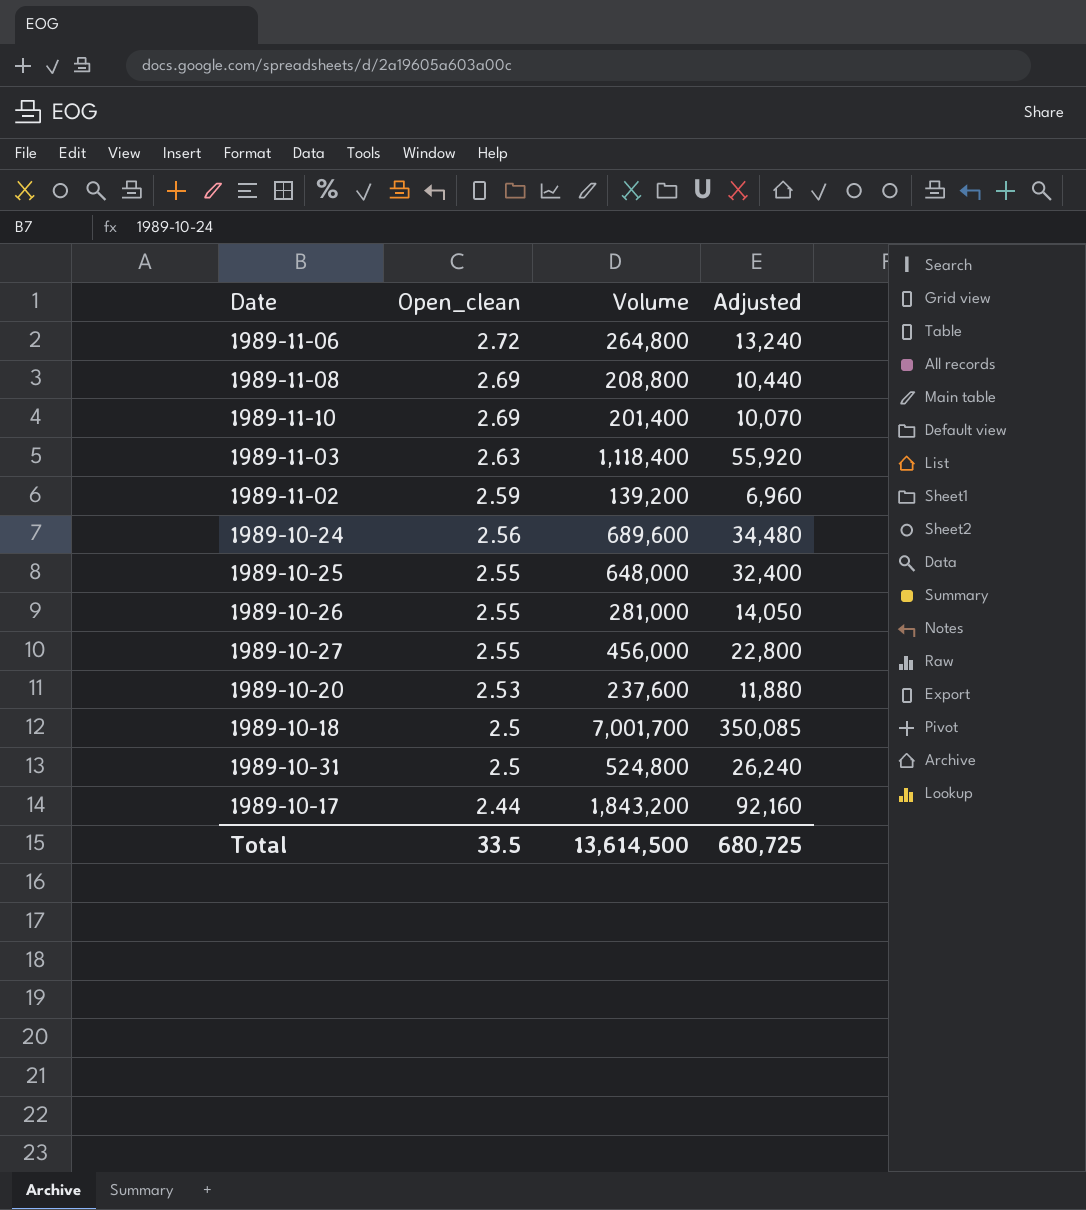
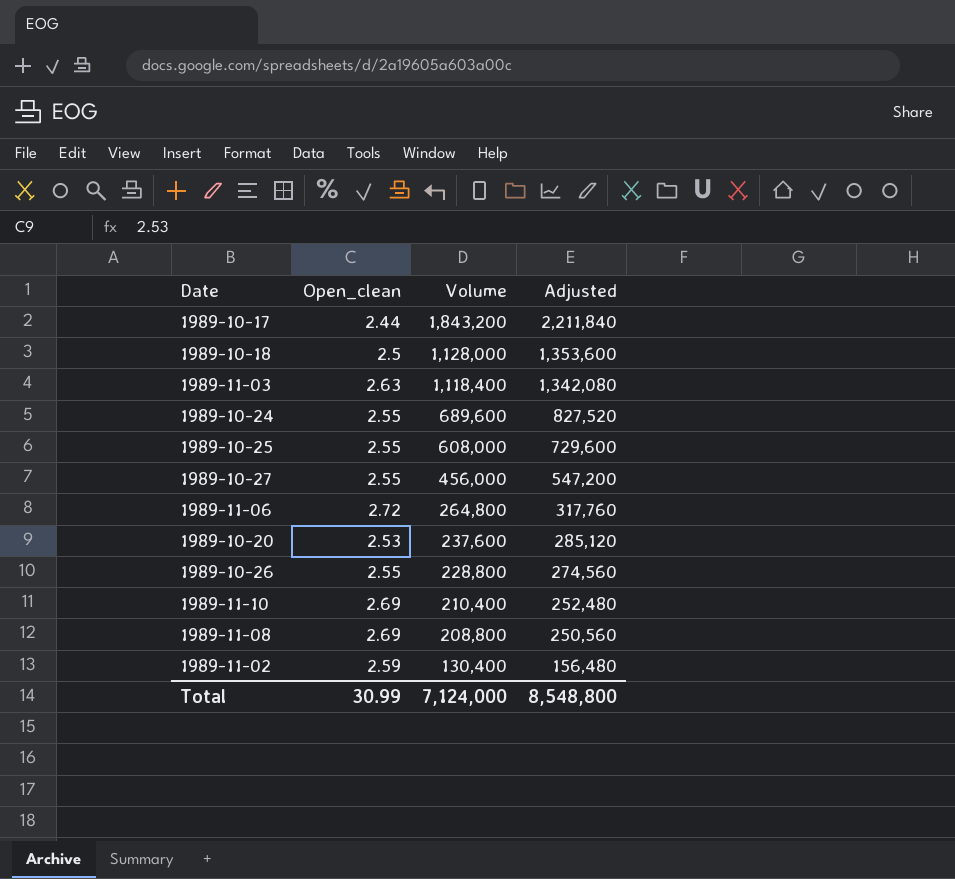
row order: Open_clean descending -> Volume descending
column Adjusted | formula: [Volume] * 0.05 -> [Volume] * 1.2
row 1989-10-31: 2.5 | 524,800 | 26,240 -> none
1989-10-18 | Volume: 7,001,700 -> 1,128,000
1989-10-24 | Open_clean: 2.56 -> 2.55
1989-10-25 | Volume: 648,000 -> 608,000
1989-10-26 | Volume: 281,000 -> 228,800
1989-11-10 | Volume: 201,400 -> 210,400
1989-11-02 | Volume: 139,200 -> 130,400
Total | Open_clean: 33.5 -> 30.99
Total | Volume: 13,614,500 -> 7,124,000
Total | Adjusted: 680,725 -> 8,548,800

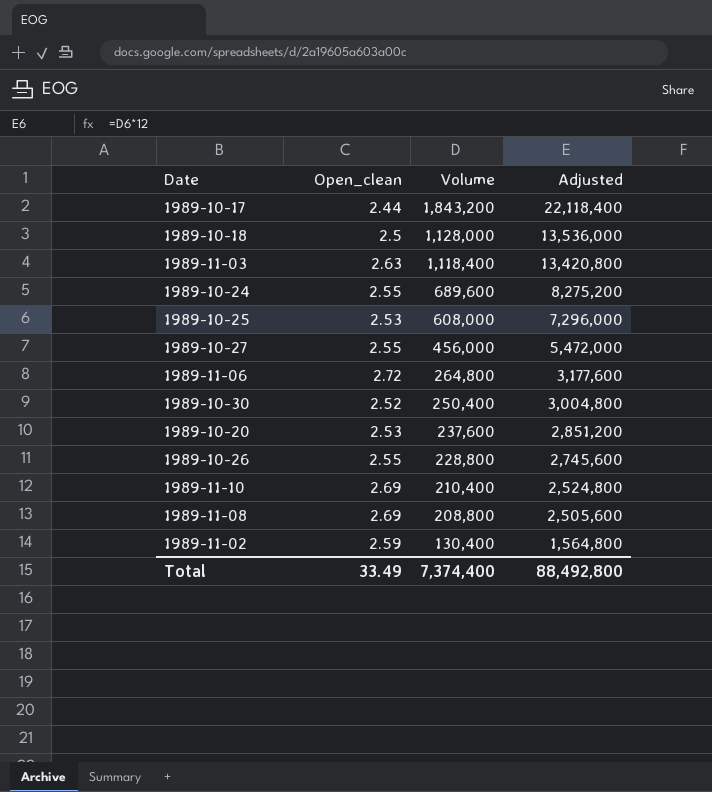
column Adjusted | formula: [Volume] * 1.2 -> [Volume] * 12
1989-10-25 | Open_clean: 2.55 -> 2.53
row 1989-10-30: none -> 2.52 | 250,400 | 3,004,800
Total | Open_clean: 30.99 -> 33.49
Total | Volume: 7,124,000 -> 7,374,400
Total | Adjusted: 8,548,800 -> 88,492,800

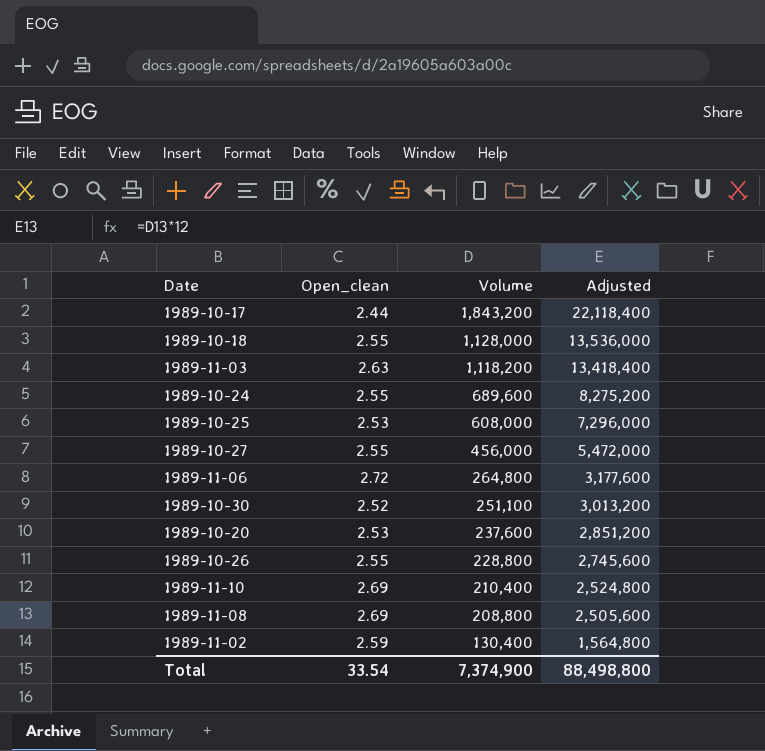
1989-10-18 | Open_clean: 2.5 -> 2.55
1989-11-03 | Volume: 1,118,400 -> 1,118,200
1989-11-03 | Adjusted: 13,420,800 -> 13,418,400
1989-10-30 | Volume: 250,400 -> 251,100
1989-10-30 | Adjusted: 3,004,800 -> 3,013,200
Total | Open_clean: 33.49 -> 33.54
Total | Volume: 7,374,400 -> 7,374,900
Total | Adjusted: 88,492,800 -> 88,498,800

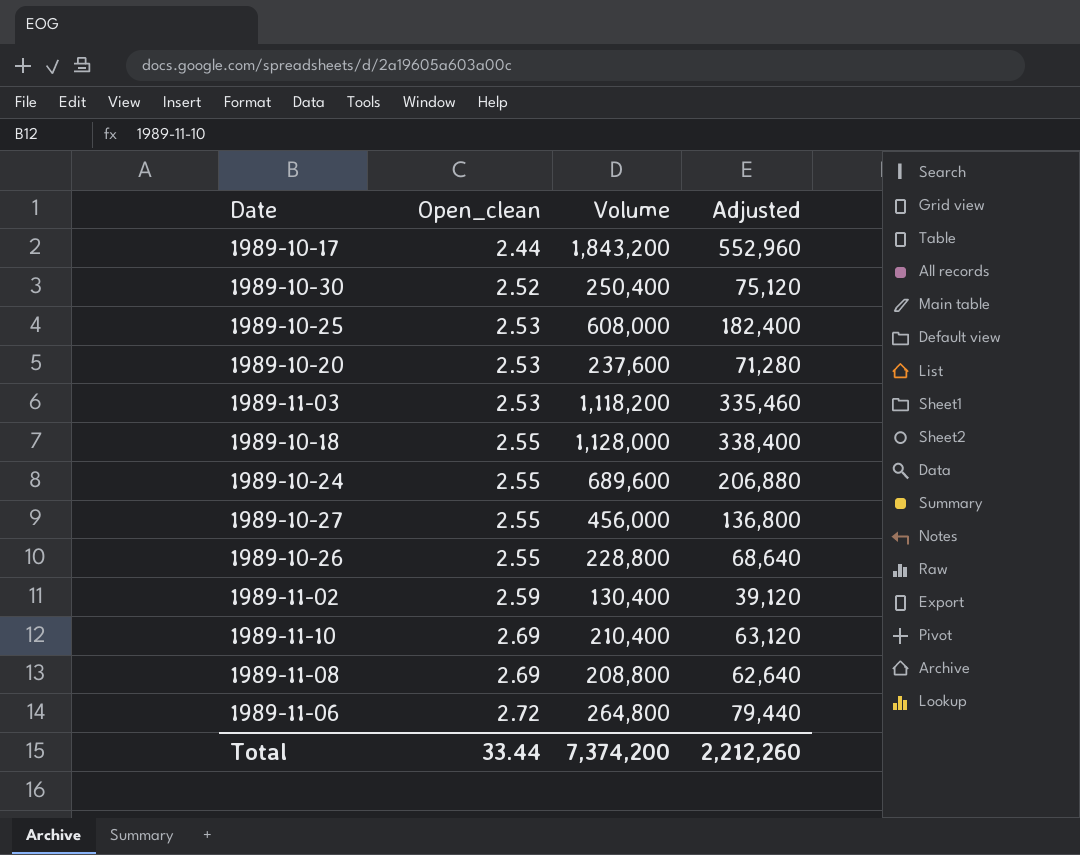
row order: Volume descending -> Open_clean ascending
column Adjusted | formula: [Volume] * 12 -> [Volume] * 0.3
1989-10-30 | Volume: 251,100 -> 250,400
1989-11-03 | Open_clean: 2.63 -> 2.53
Total | Open_clean: 33.54 -> 33.44
Total | Volume: 7,374,900 -> 7,374,200
Total | Adjusted: 88,498,800 -> 2,212,260

